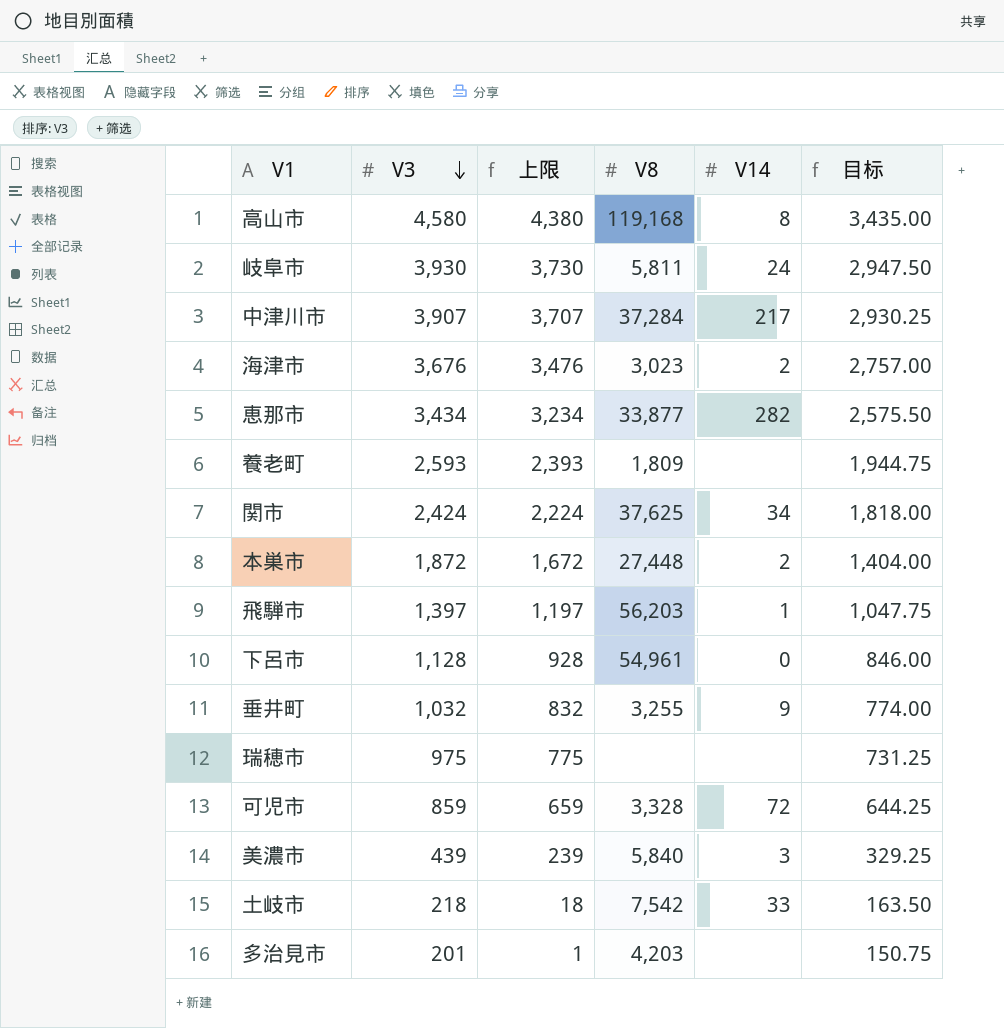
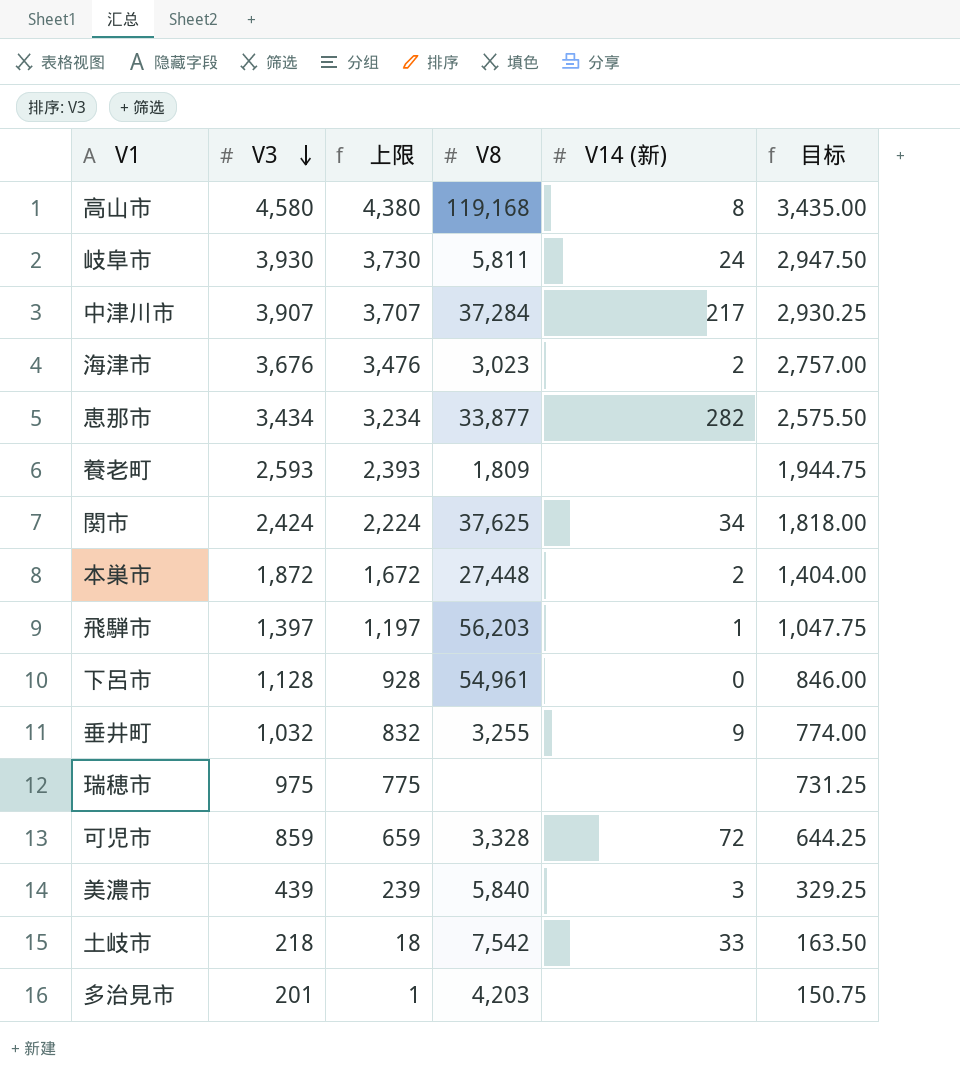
column name: V14 -> V14 (新)

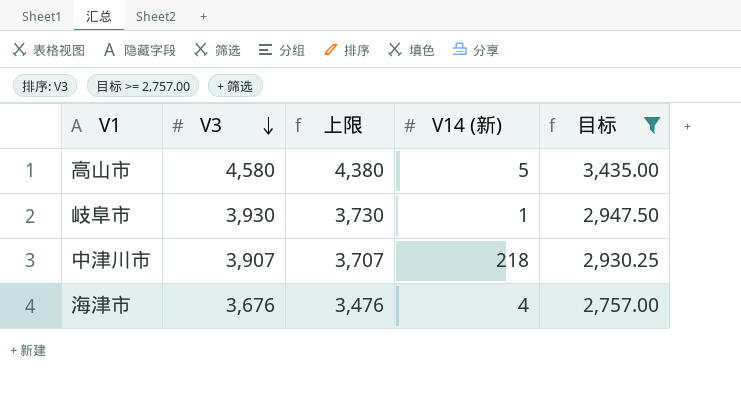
filter: none -> 目标 >= 2,757.00
column V8 | position: 4 -> none
高山市 | V14 (新): 8 -> 5
岐阜市 | V14 (新): 24 -> 1
中津川市 | V14 (新): 217 -> 218
海津市 | V14 (新): 2 -> 4

